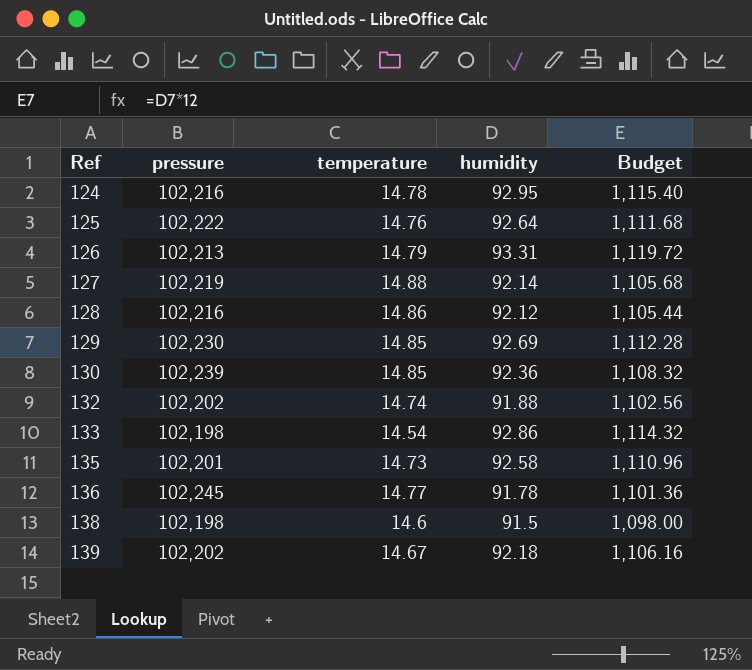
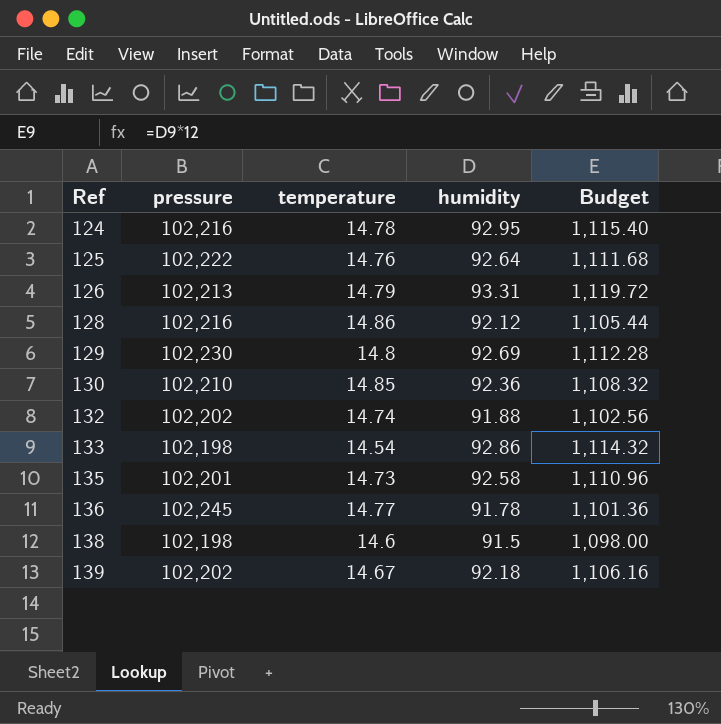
row 127: 102,219 | 14.88 | 92.14 | 1,105.68 -> none
129 | temperature: 14.85 -> 14.8
130 | pressure: 102,239 -> 102,210

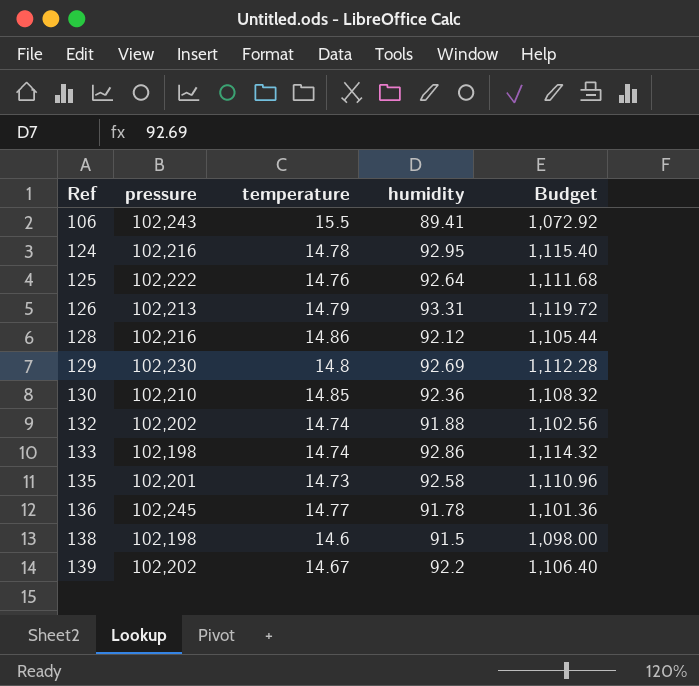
row 106: none -> 102,243 | 15.5 | 89.41 | 1,072.92
133 | temperature: 14.54 -> 14.74
139 | humidity: 92.18 -> 92.2
139 | Budget: 1,106.16 -> 1,106.40

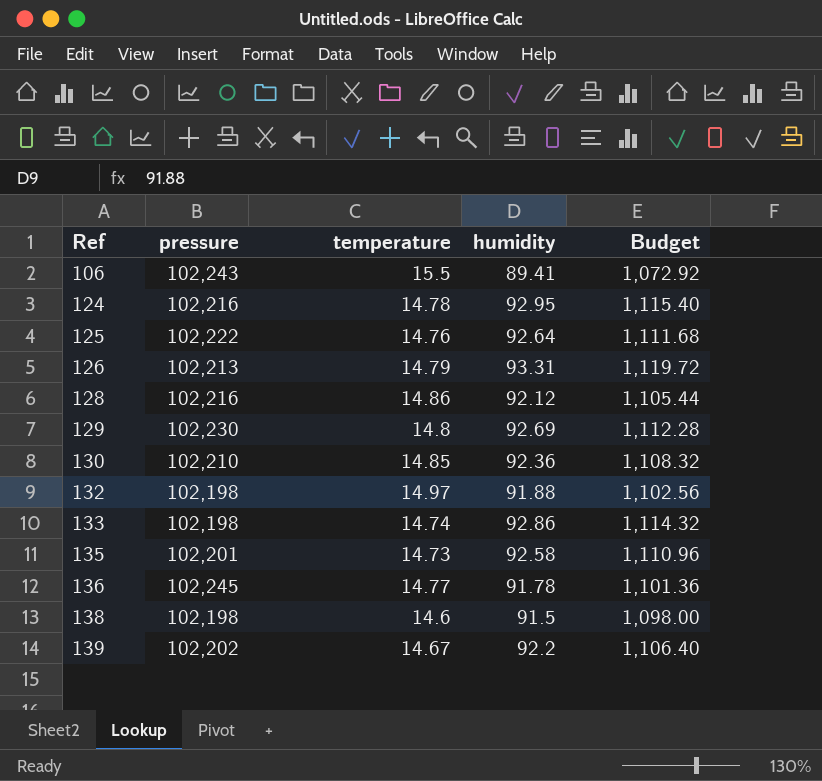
132 | pressure: 102,202 -> 102,198
132 | temperature: 14.74 -> 14.97

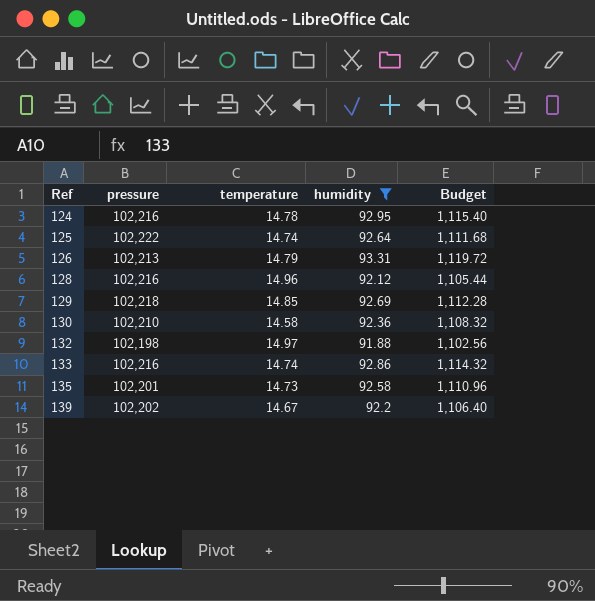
filter: none -> humidity >= 91.88
125 | temperature: 14.76 -> 14.74
128 | temperature: 14.86 -> 14.96
129 | pressure: 102,230 -> 102,218
129 | temperature: 14.8 -> 14.85
130 | temperature: 14.85 -> 14.58
133 | pressure: 102,198 -> 102,216

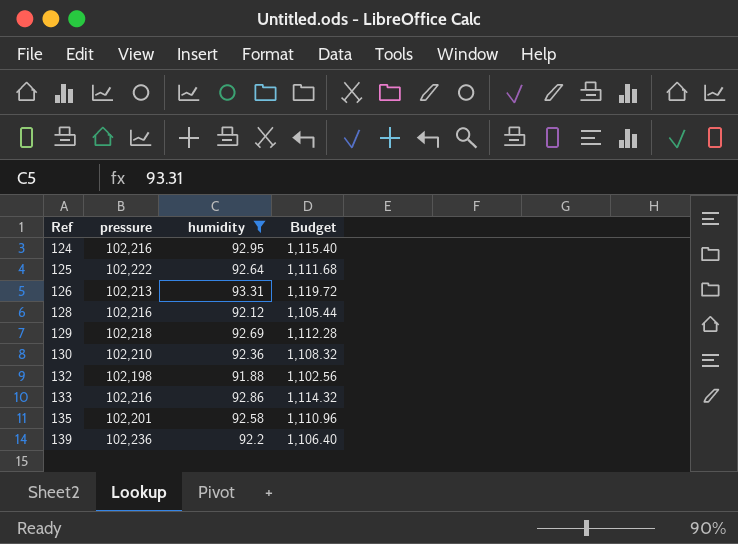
column temperature | position: 3 -> none
139 | pressure: 102,202 -> 102,236

